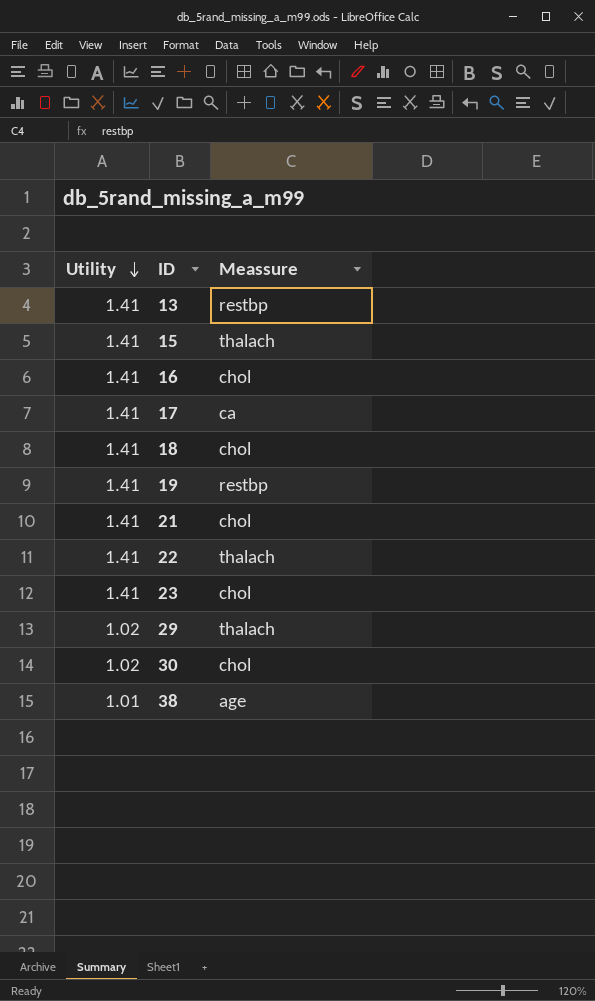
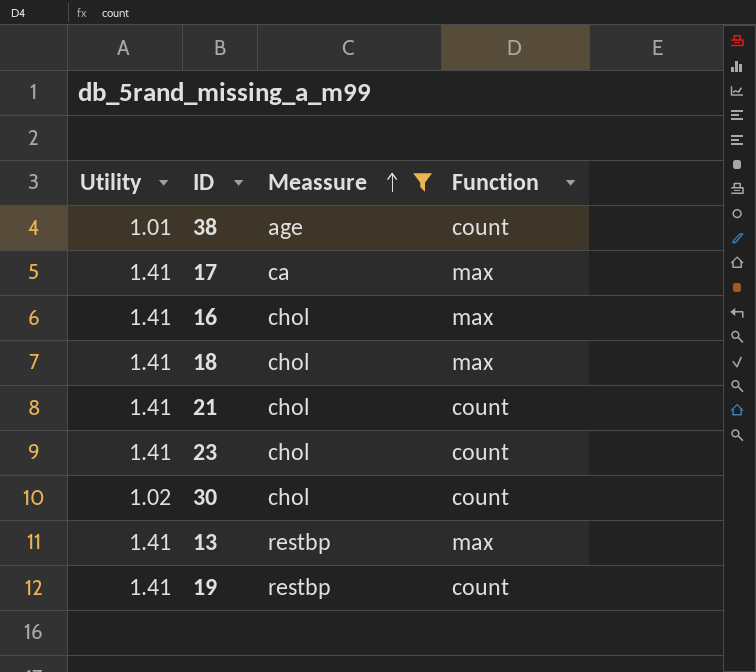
filter: none -> Meassure != thalach
row order: Utility descending -> Meassure ascending
column Function | position: none -> 4

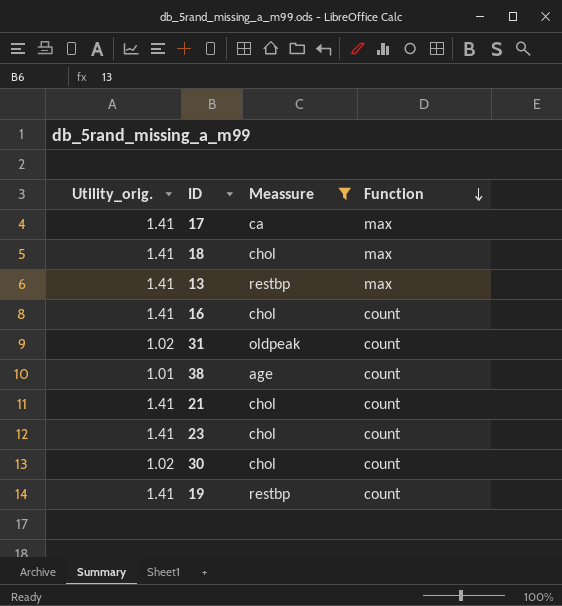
row order: Meassure ascending -> Function descending
column name: Utility -> Utility_orig.
16 | Function: max -> count
row 31: none -> 1.02 | oldpeak | count

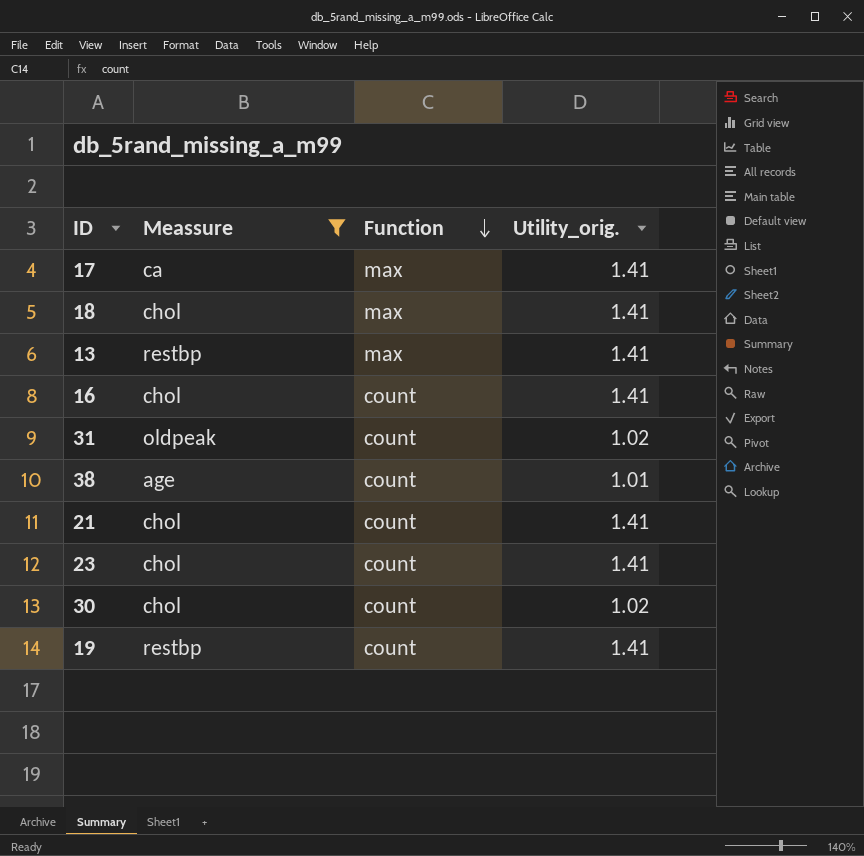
column Utility_orig. | position: 1 -> 4

